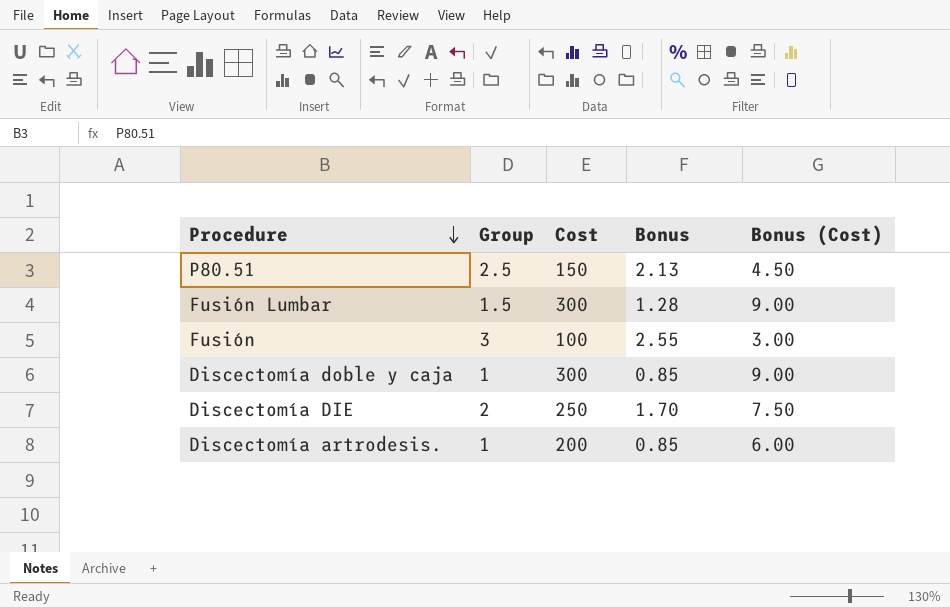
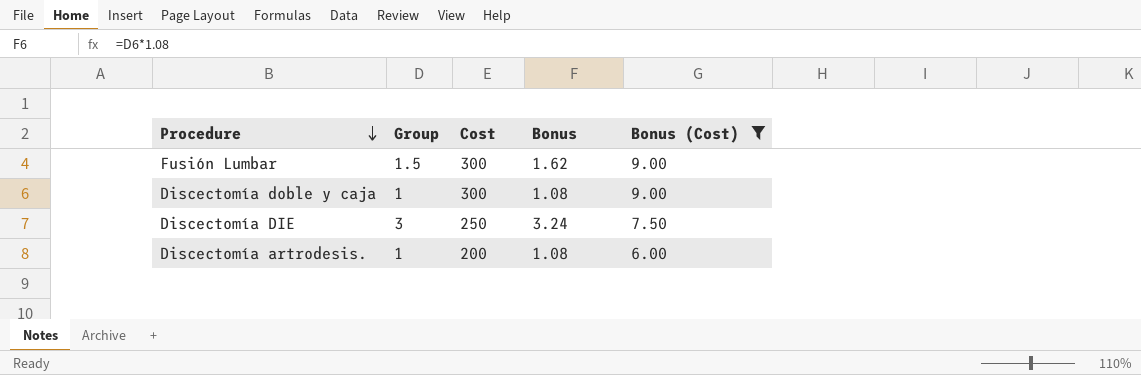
filter: none -> Bonus (Cost) >= 6.00
column Bonus | formula: [Group] * 0.85 -> [Group] * 1.08
Discectomía DIE | Group: 2 -> 3

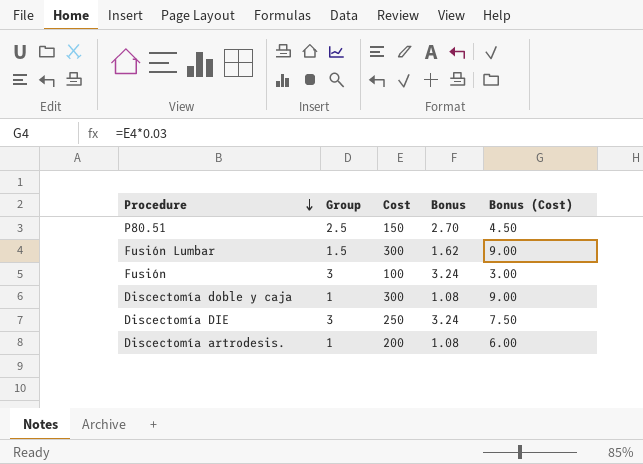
filter: Bonus (Cost) >= 6.00 -> none

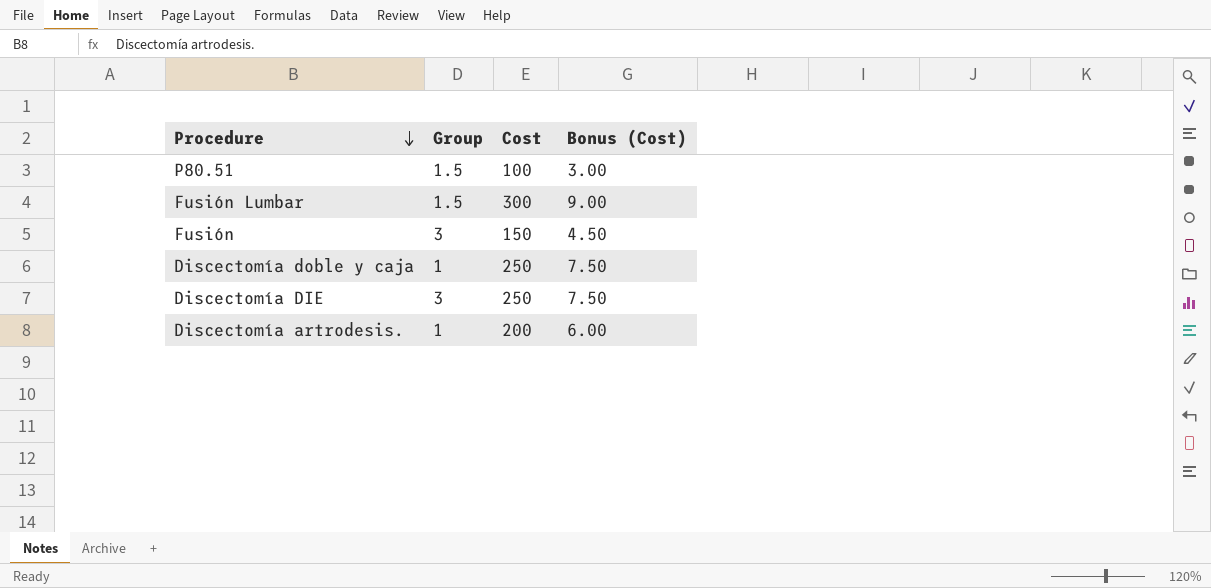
column Bonus | formula: [Group] * 1.08 -> none
P80.51 | Group: 2.5 -> 1.5
P80.51 | Cost: 150 -> 100
P80.51 | Bonus (Cost): 4.50 -> 3.00
Fusión | Cost: 100 -> 150
Fusión | Bonus (Cost): 3.00 -> 4.50
Discectomía doble y caja | Cost: 300 -> 250
Discectomía doble y caja | Bonus (Cost): 9.00 -> 7.50

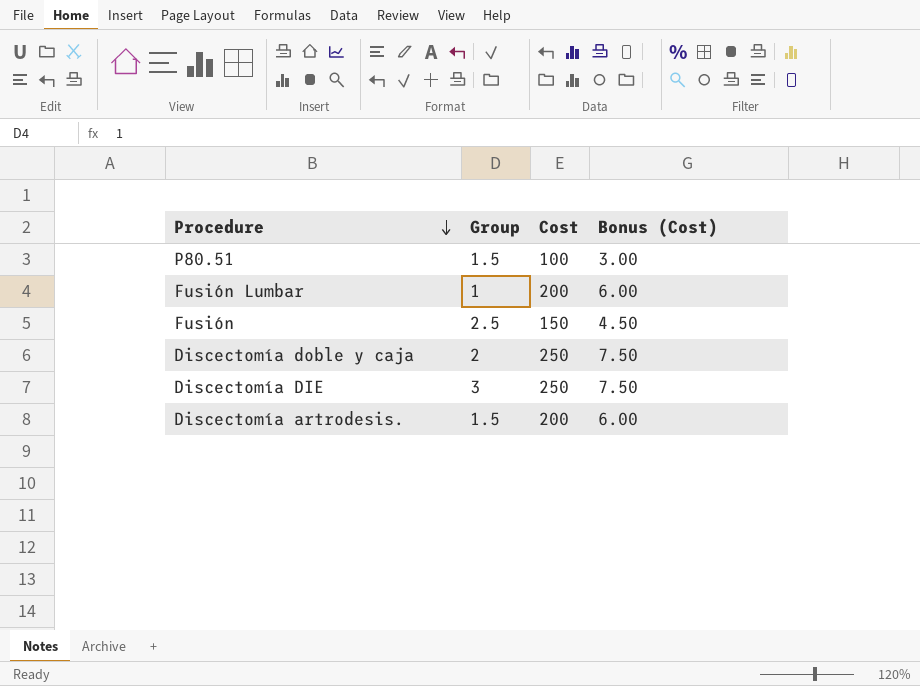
Fusión Lumbar | Group: 1.5 -> 1
Fusión Lumbar | Cost: 300 -> 200
Fusión Lumbar | Bonus (Cost): 9.00 -> 6.00
Fusión | Group: 3 -> 2.5
Discectomía doble y caja | Group: 1 -> 2
Discectomía artrodesis. | Group: 1 -> 1.5

